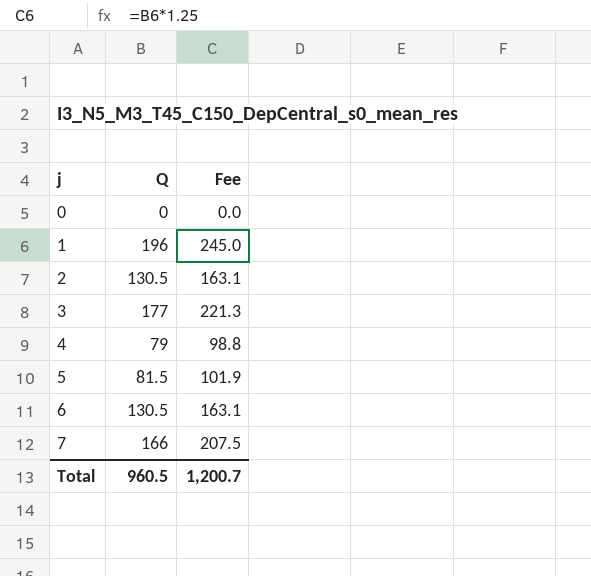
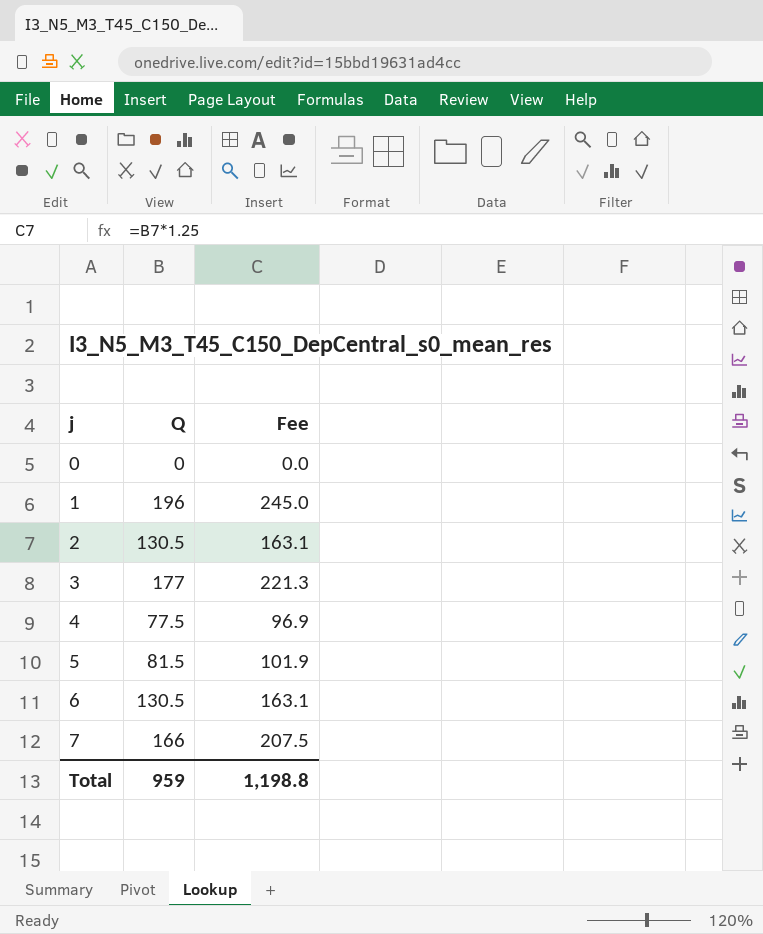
4 | Q: 79 -> 77.5
4 | Fee: 98.8 -> 96.9
Total | Q: 960.5 -> 959
Total | Fee: 1,200.7 -> 1,198.8

